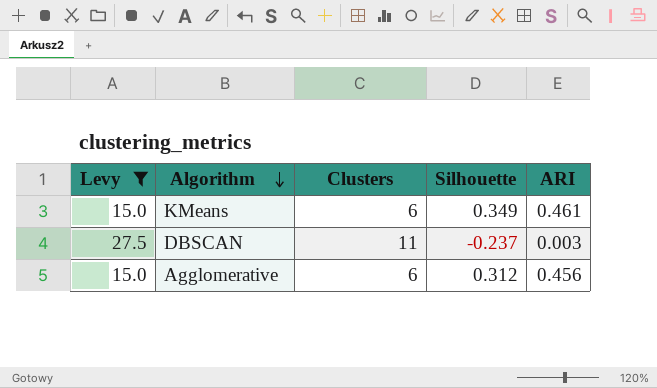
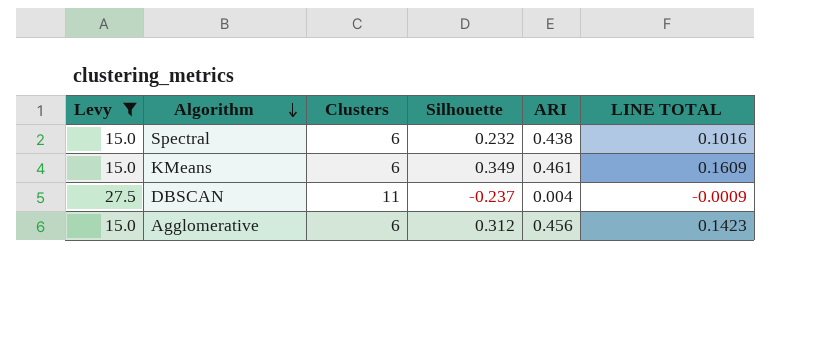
column LINE TOTAL | formula: none -> [Silhouette] * [ARI]
row Spectral: none -> 15.0 | 6 | 0.232 | 0.438 | 0.1016
DBSCAN | ARI: 0.003 -> 0.004

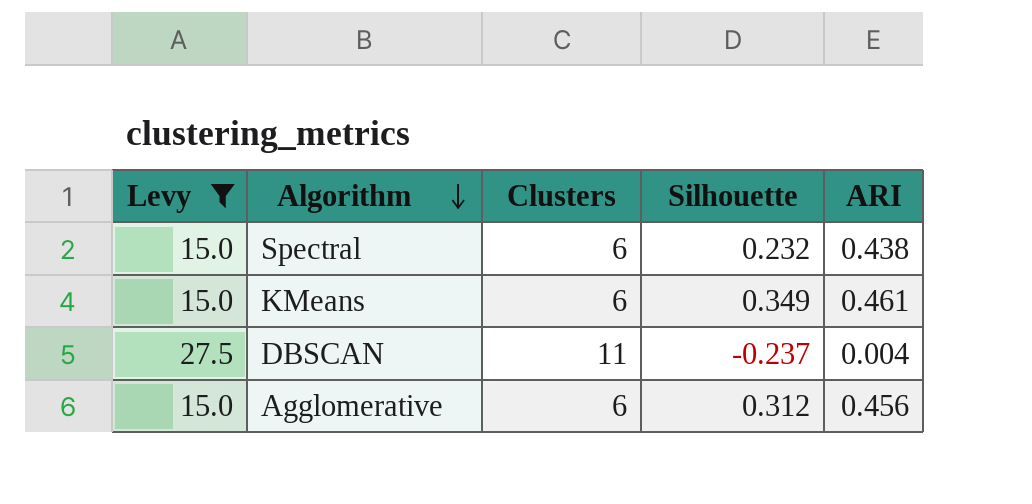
column LINE TOTAL | formula: [Silhouette] * [ARI] -> none

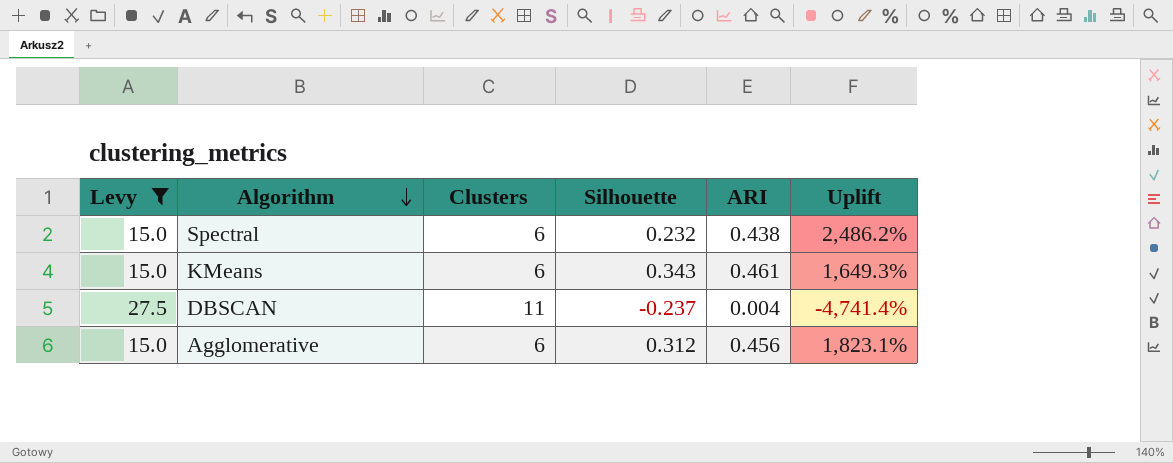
column Uplift | formula: none -> ([Clusters] - [Silhouette]) / [Silhouette]
KMeans | Silhouette: 0.349 -> 0.343

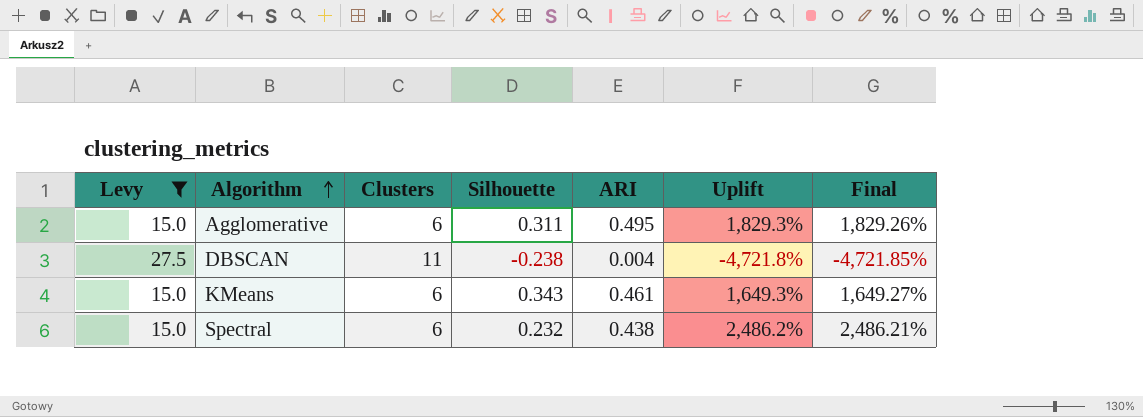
row order: Algorithm descending -> Algorithm ascending
column Final | formula: none -> ([Clusters] - [Silhouette]) / [Silhouette]
Agglomerative | Silhouette: 0.312 -> 0.311
Agglomerative | ARI: 0.456 -> 0.495
Agglomerative | Uplift: 1,823.1% -> 1,829.3%
DBSCAN | Silhouette: -0.237 -> -0.238
DBSCAN | Uplift: -4,741.4% -> -4,721.8%

